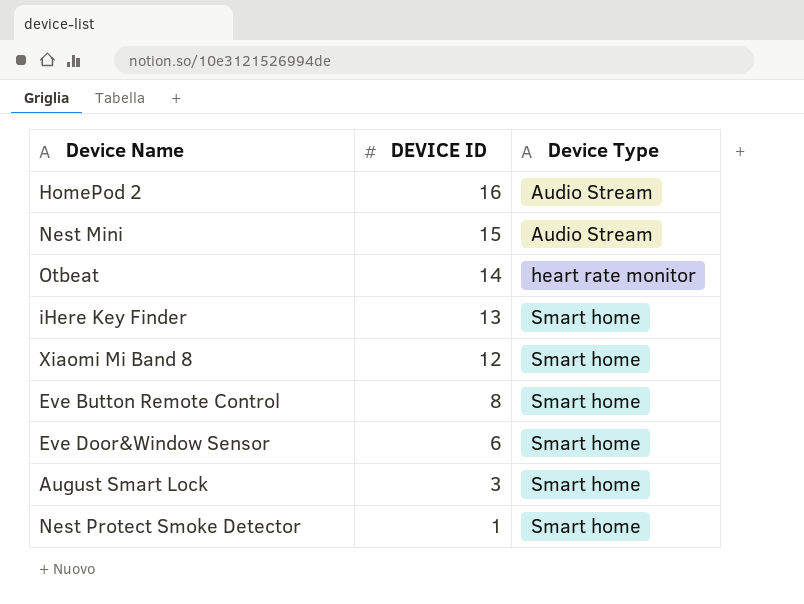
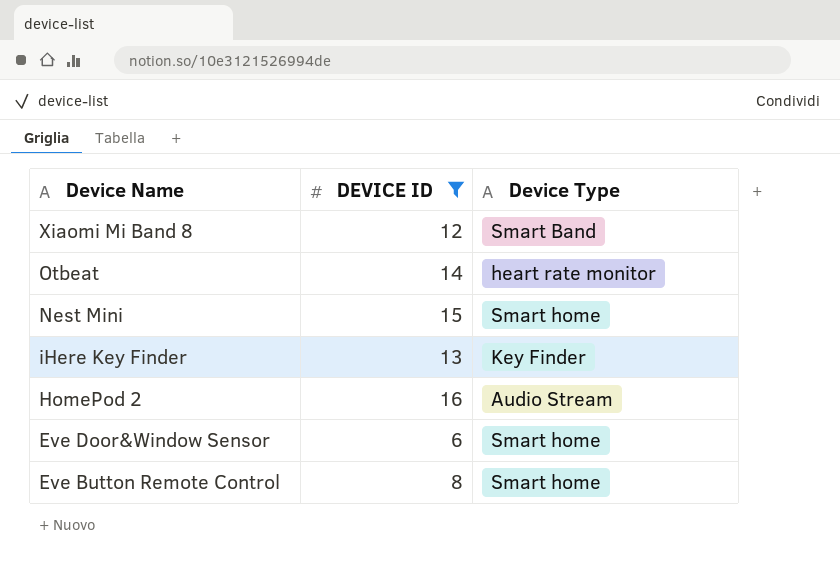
filter: none -> DEVICE ID >= 6
row order: DEVICE ID descending -> Device Name descending
Xiaomi Mi Band 8 | Device Type: Smart home -> Smart Band
Nest Mini | Device Type: Audio Stream -> Smart home
iHere Key Finder | Device Type: Smart home -> Key Finder

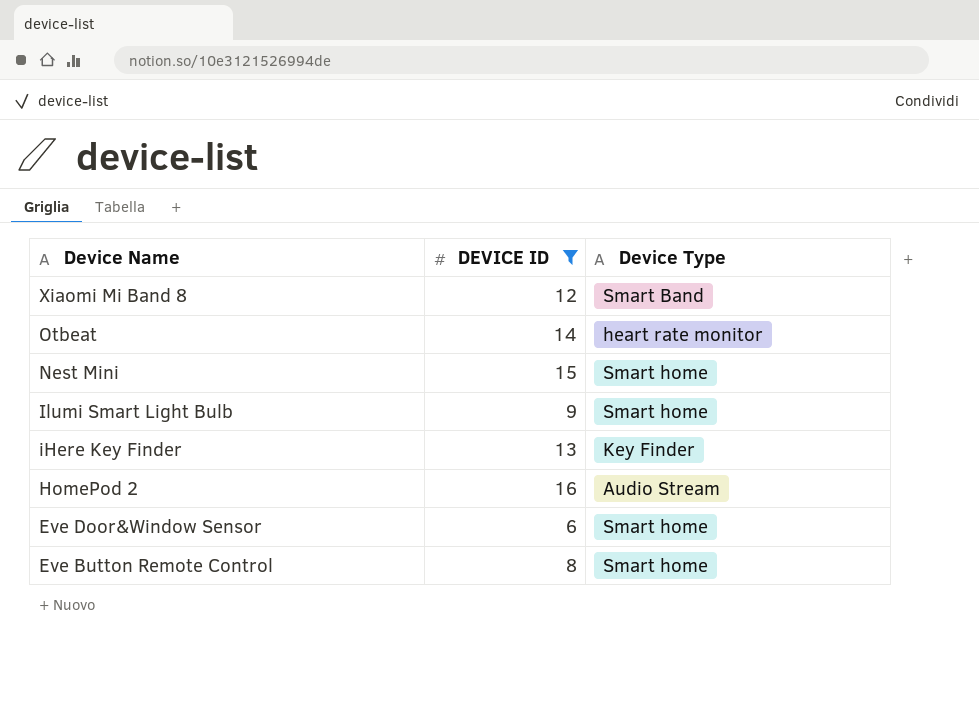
row Ilumi Smart Light Bulb: none -> 9 | Smart home

